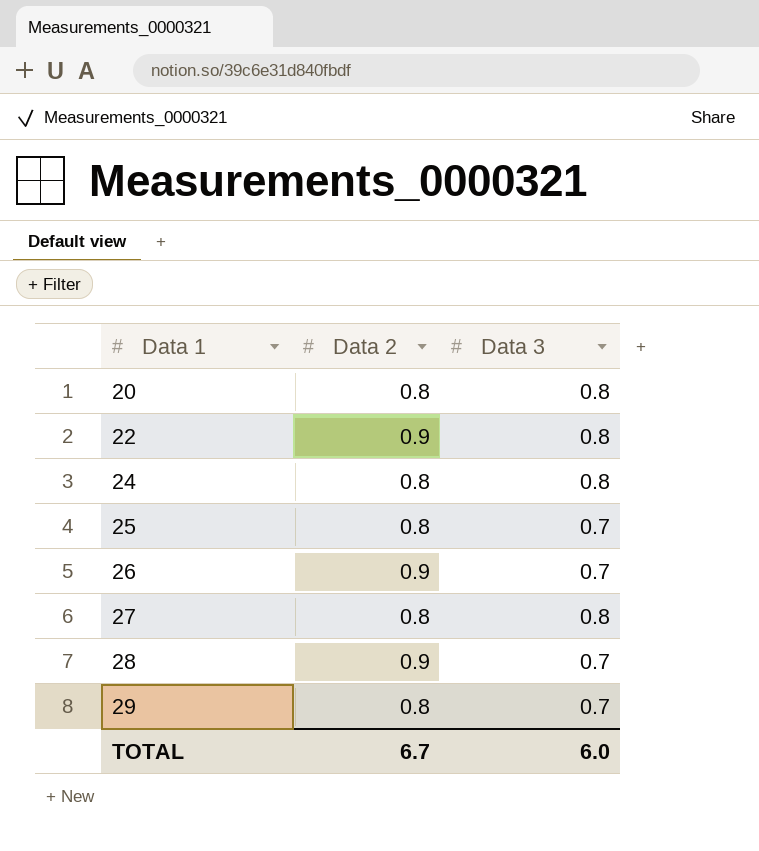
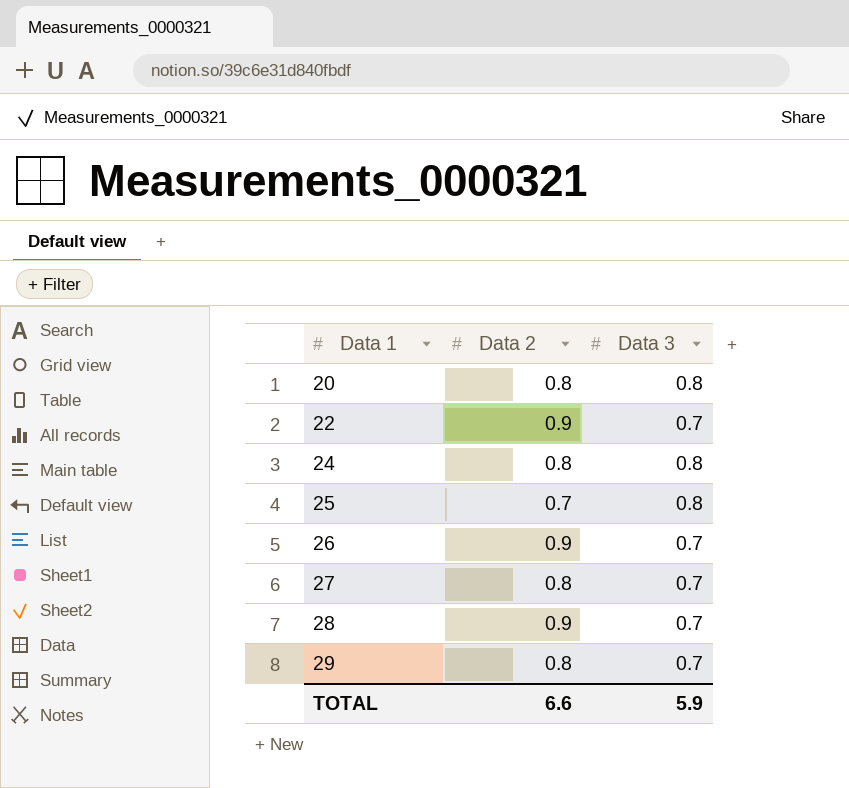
22 | Data 3: 0.8 -> 0.7
25 | Data 2: 0.8 -> 0.7
25 | Data 3: 0.7 -> 0.8
27 | Data 3: 0.8 -> 0.7
TOTAL | Data 2: 6.7 -> 6.6
TOTAL | Data 3: 6.0 -> 5.9

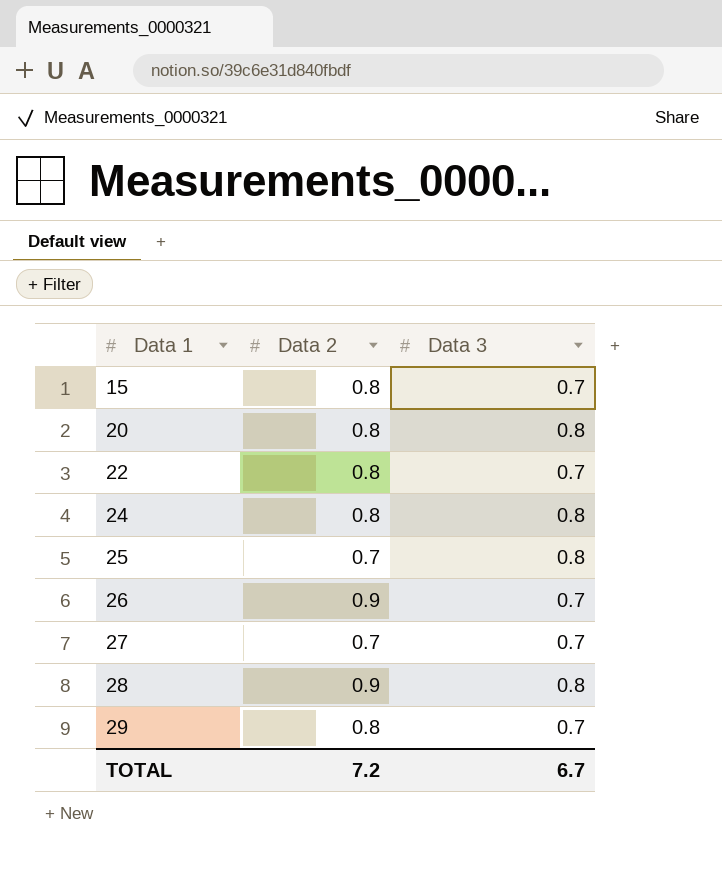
row 15: none -> 0.8 | 0.7
22 | Data 2: 0.9 -> 0.8
27 | Data 2: 0.8 -> 0.7
28 | Data 3: 0.7 -> 0.8
TOTAL | Data 2: 6.6 -> 7.2
TOTAL | Data 3: 5.9 -> 6.7

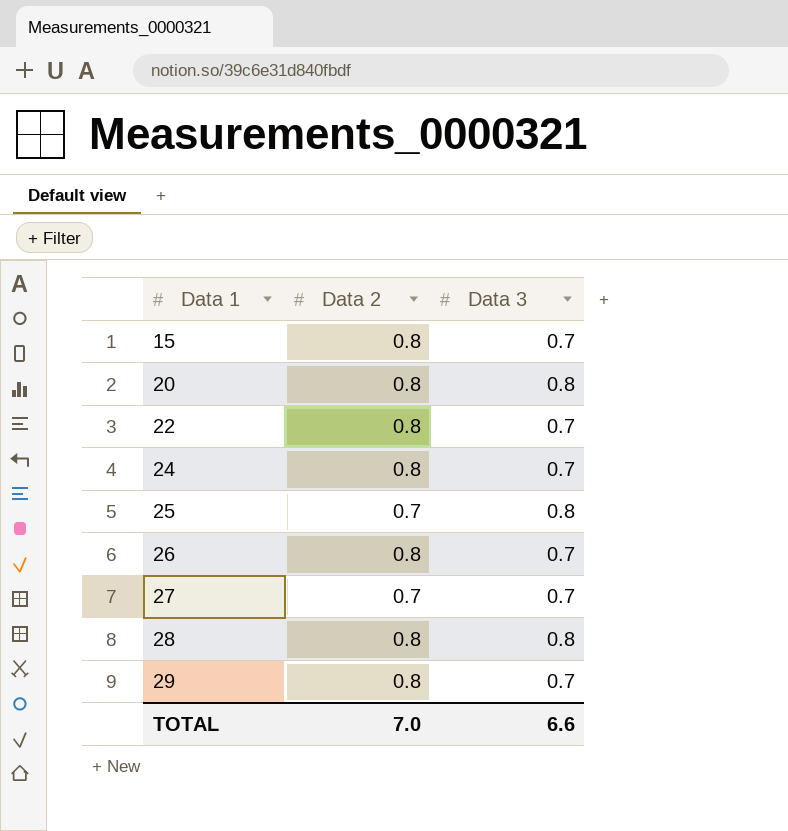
24 | Data 3: 0.8 -> 0.7
26 | Data 2: 0.9 -> 0.8
28 | Data 2: 0.9 -> 0.8
TOTAL | Data 2: 7.2 -> 7.0
TOTAL | Data 3: 6.7 -> 6.6

